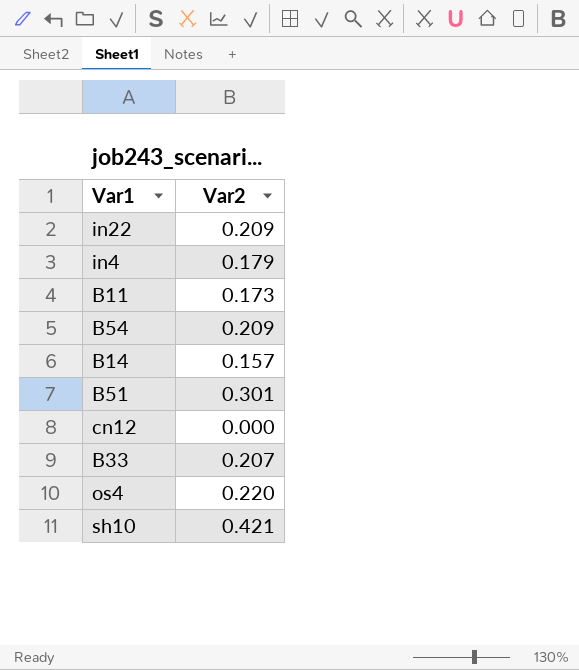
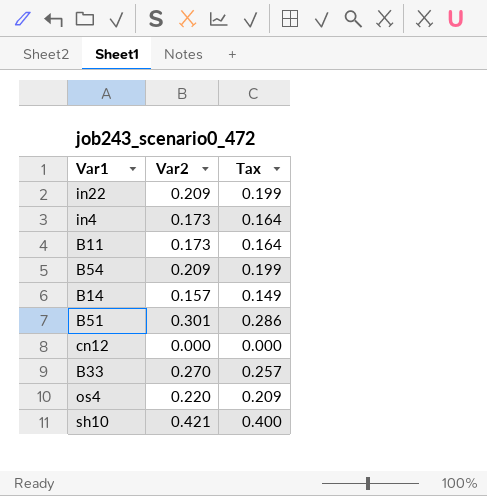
column Tax | formula: none -> [Var2] * 0.95
in4 | Var2: 0.179 -> 0.173
B33 | Var2: 0.207 -> 0.270

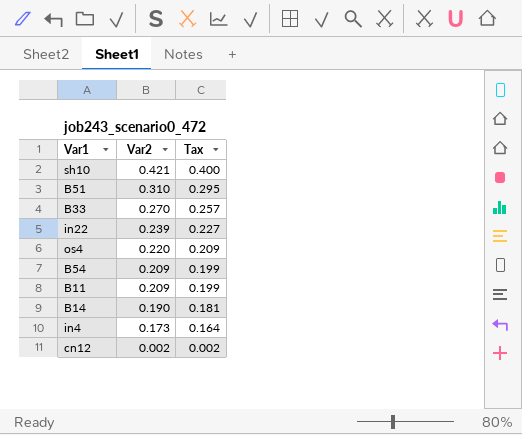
row order: none -> Var2 descending
B51 | Var2: 0.301 -> 0.310
B51 | Tax: 0.286 -> 0.295
in22 | Var2: 0.209 -> 0.239
in22 | Tax: 0.199 -> 0.227
B11 | Var2: 0.173 -> 0.209
B11 | Tax: 0.164 -> 0.199
B14 | Var2: 0.157 -> 0.190
B14 | Tax: 0.149 -> 0.181
cn12 | Var2: 0.000 -> 0.002
cn12 | Tax: 0.000 -> 0.002

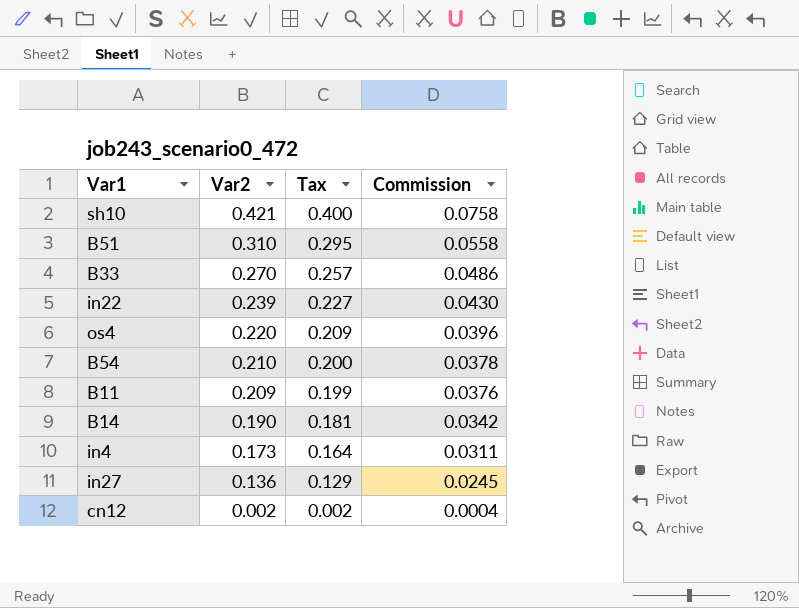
column Commission | formula: none -> [Var2] * 0.18
B54 | Var2: 0.209 -> 0.210
B54 | Tax: 0.199 -> 0.200
row in27: none -> 0.136 | 0.129 | 0.0245

